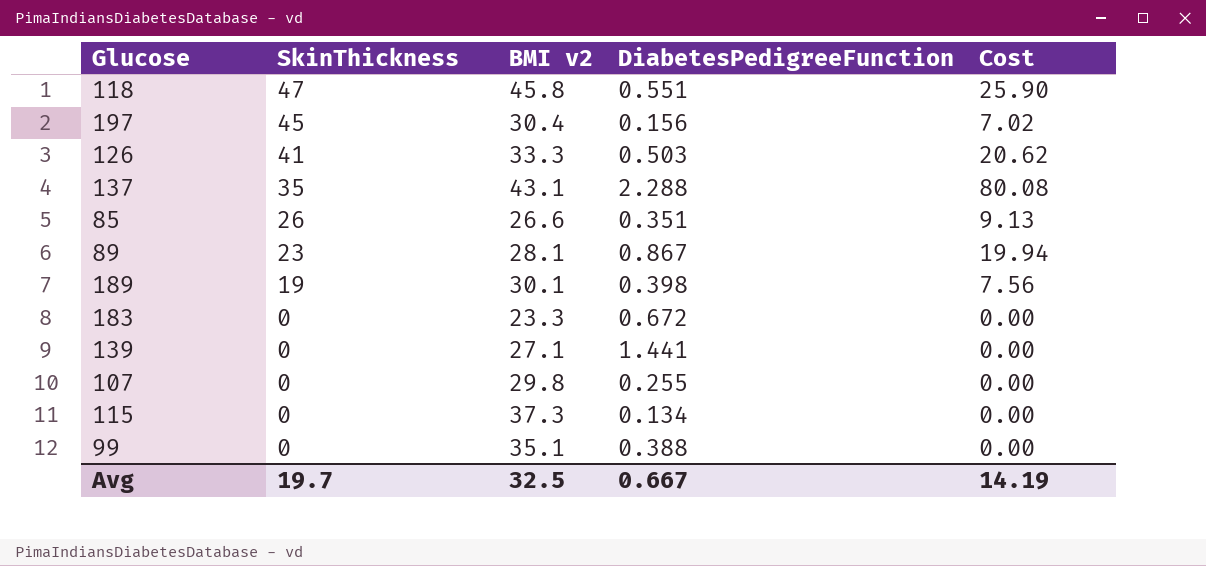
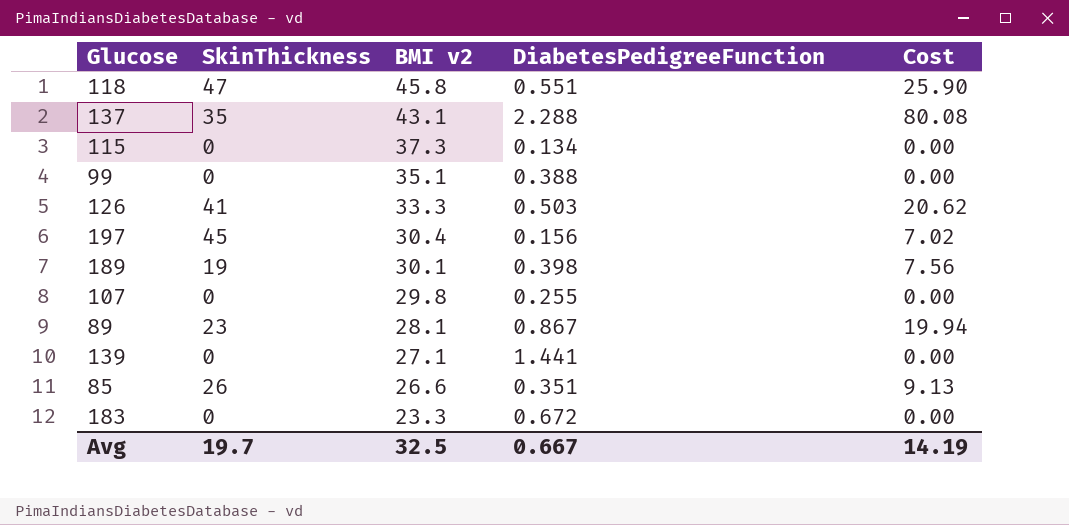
row order: SkinThickness descending -> BMI v2 descending

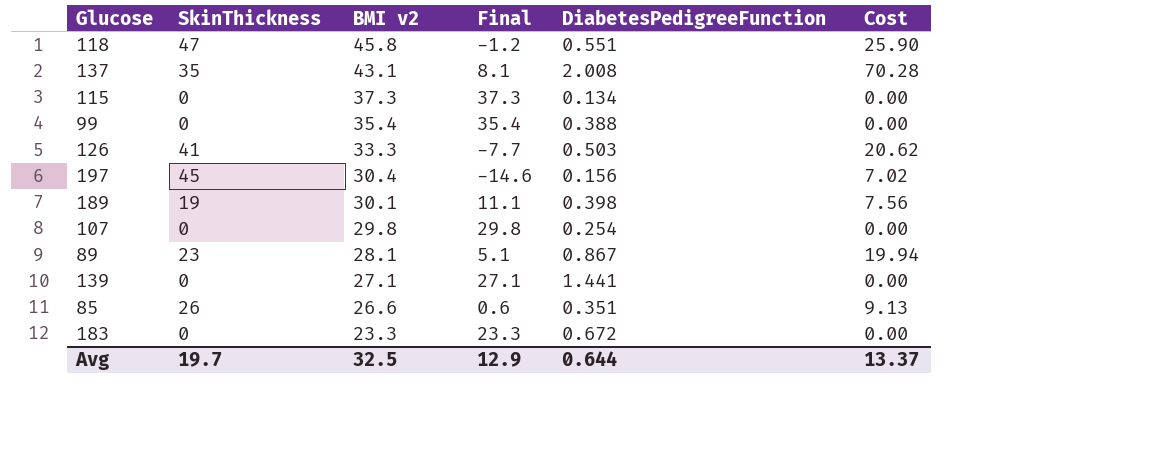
column Final | formula: none -> [BMI v2] - [SkinThickness]
137 | DiabetesPedigreeFunction: 2.288 -> 2.008
137 | Cost: 80.08 -> 70.28
99 | BMI v2: 35.1 -> 35.4
107 | DiabetesPedigreeFunction: 0.255 -> 0.254
Avg | DiabetesPedigreeFunction: 0.667 -> 0.644
Avg | Cost: 14.19 -> 13.37

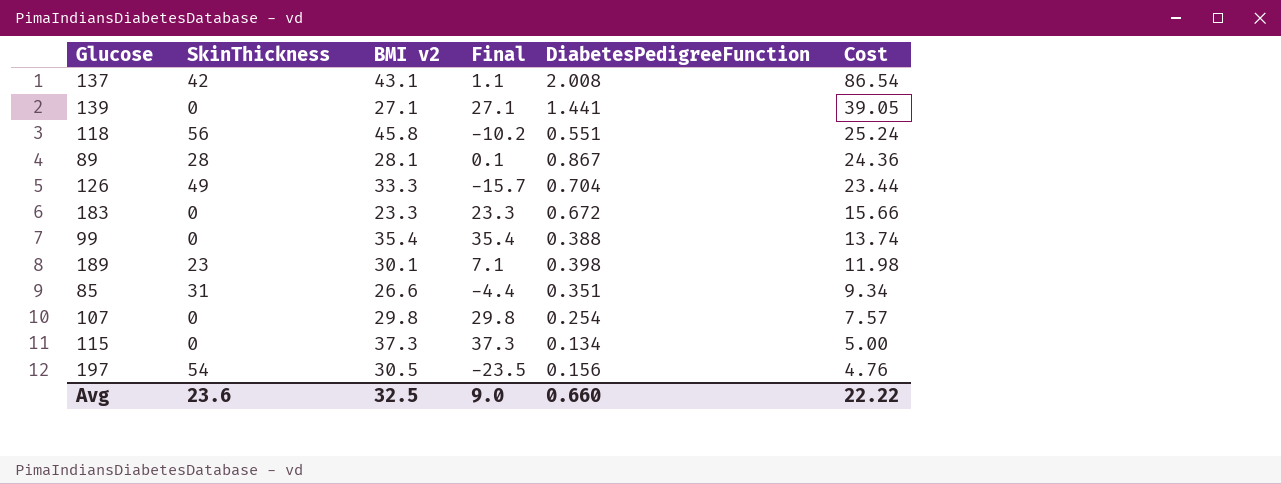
row order: BMI v2 descending -> Cost descending
column Cost | formula: [SkinThickness] * [DiabetesPedigreeFunction] -> [BMI v2] * [DiabetesPedigreeFunction]
137 | SkinThickness: 35 -> 42
137 | Final: 8.1 -> 1.1
118 | SkinThickness: 47 -> 56
118 | Final: -1.2 -> -10.2
89 | SkinThickness: 23 -> 28
89 | Final: 5.1 -> 0.1
126 | SkinThickness: 41 -> 49
126 | Final: -7.7 -> -15.7
126 | DiabetesPedigreeFunction: 0.503 -> 0.704
189 | SkinThickness: 19 -> 23
189 | Final: 11.1 -> 7.1
85 | SkinThickness: 26 -> 31
85 | Final: 0.6 -> -4.4
197 | SkinThickness: 45 -> 54
197 | BMI v2: 30.4 -> 30.5
197 | Final: -14.6 -> -23.5
Avg | SkinThickness: 19.7 -> 23.6
Avg | Final: 12.9 -> 9.0
Avg | DiabetesPedigreeFunction: 0.644 -> 0.660
Avg | Cost: 13.37 -> 22.22

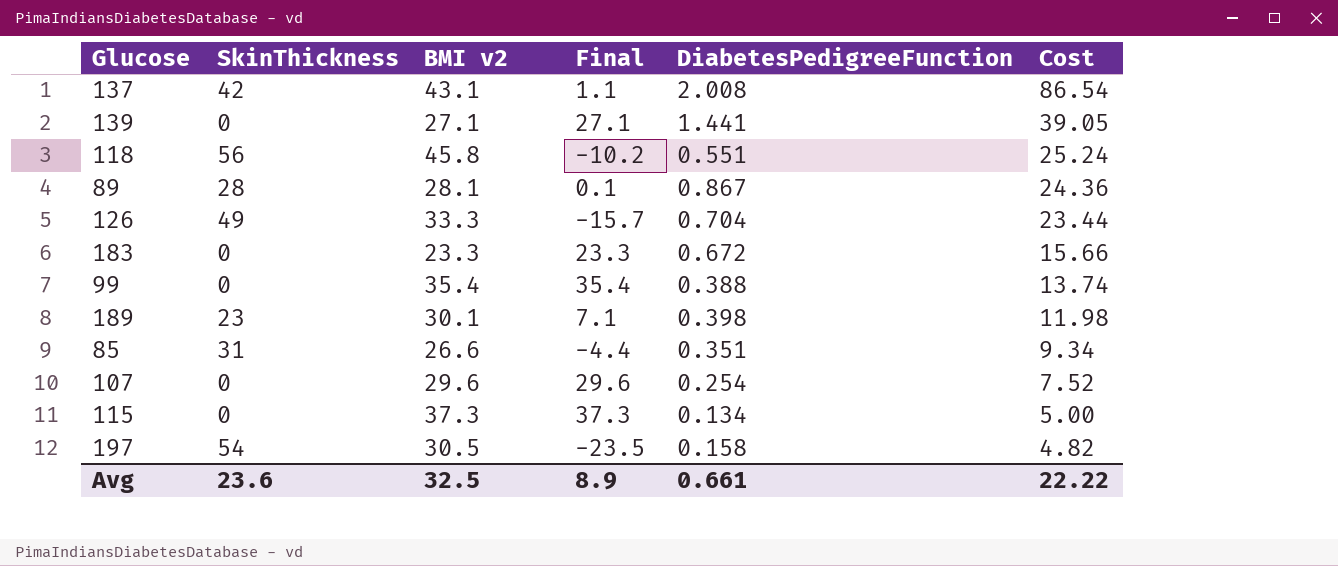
107 | BMI v2: 29.8 -> 29.6
107 | Final: 29.8 -> 29.6
107 | Cost: 7.57 -> 7.52
197 | DiabetesPedigreeFunction: 0.156 -> 0.158
197 | Cost: 4.76 -> 4.82
Avg | Final: 9.0 -> 8.9
Avg | DiabetesPedigreeFunction: 0.660 -> 0.661

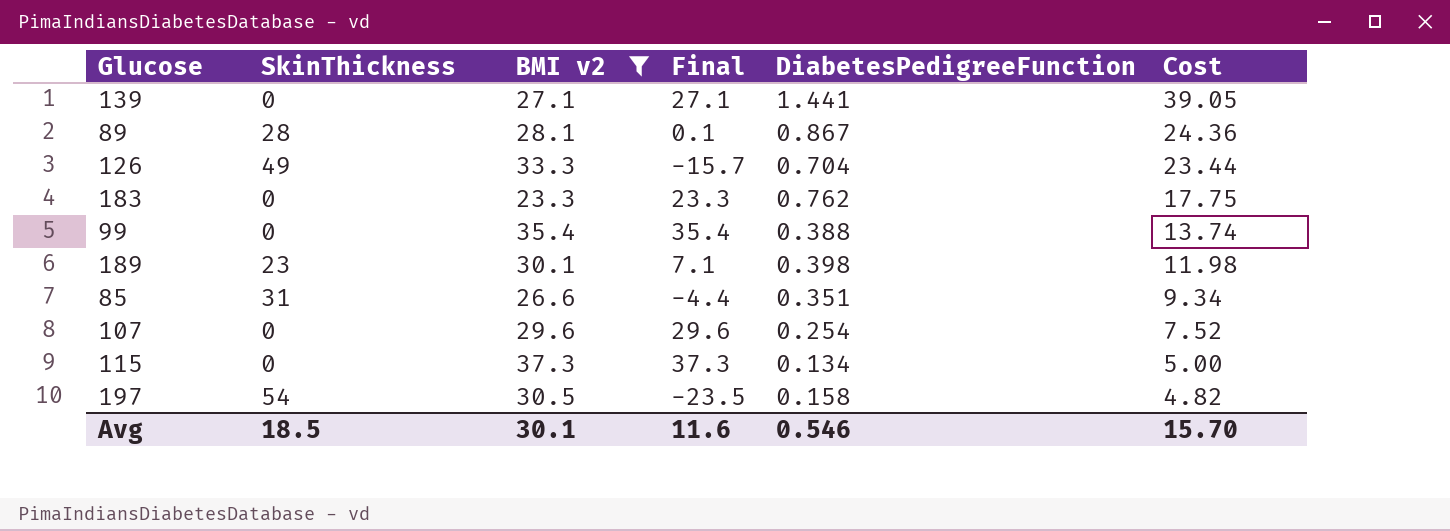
filter: none -> BMI v2 <= 37.3
183 | DiabetesPedigreeFunction: 0.672 -> 0.762
183 | Cost: 15.66 -> 17.75
Avg | SkinThickness: 23.6 -> 18.5
Avg | BMI v2: 32.5 -> 30.1
Avg | Final: 8.9 -> 11.6
Avg | DiabetesPedigreeFunction: 0.661 -> 0.546
Avg | Cost: 22.22 -> 15.70

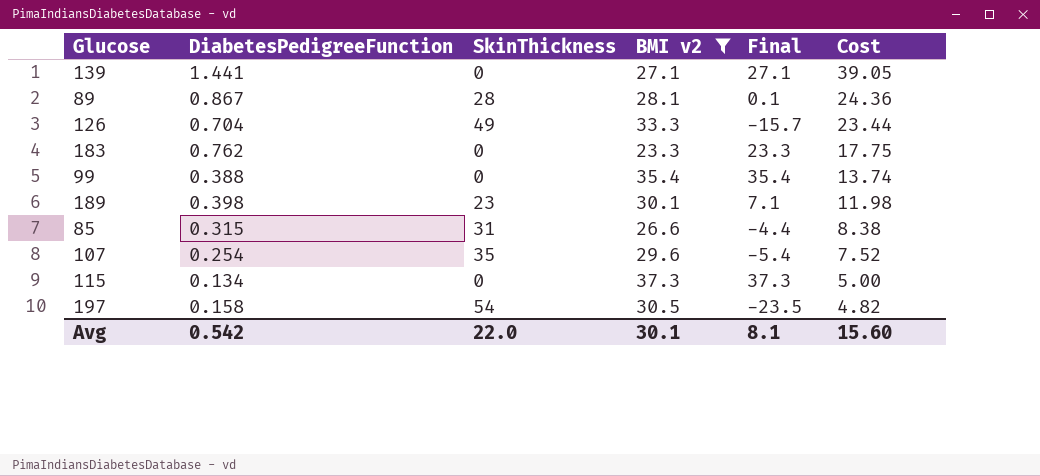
column DiabetesPedigreeFunction | position: 5 -> 2
85 | DiabetesPedigreeFunction: 0.351 -> 0.315
85 | Cost: 9.34 -> 8.38
107 | SkinThickness: 0 -> 35
107 | Final: 29.6 -> -5.4
Avg | DiabetesPedigreeFunction: 0.546 -> 0.542
Avg | SkinThickness: 18.5 -> 22.0
Avg | Final: 11.6 -> 8.1
Avg | Cost: 15.70 -> 15.60

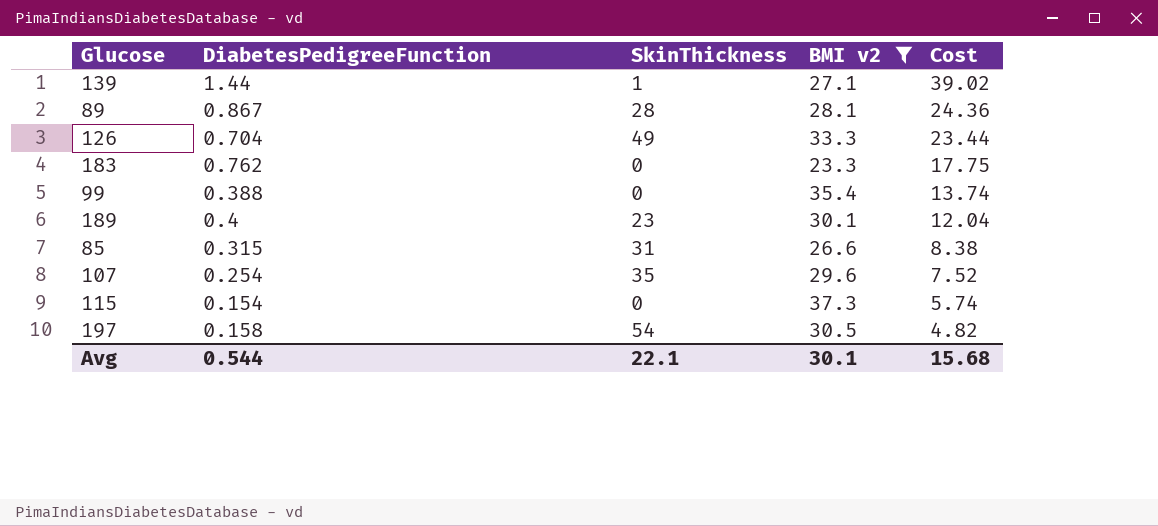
column Final | formula: [BMI v2] - [SkinThickness] -> none
139 | DiabetesPedigreeFunction: 1.441 -> 1.44
139 | SkinThickness: 0 -> 1
139 | Cost: 39.05 -> 39.02
189 | DiabetesPedigreeFunction: 0.398 -> 0.4
189 | Cost: 11.98 -> 12.04
115 | DiabetesPedigreeFunction: 0.134 -> 0.154
115 | Cost: 5.00 -> 5.74
Avg | DiabetesPedigreeFunction: 0.542 -> 0.544
Avg | SkinThickness: 22.0 -> 22.1
Avg | Cost: 15.60 -> 15.68

